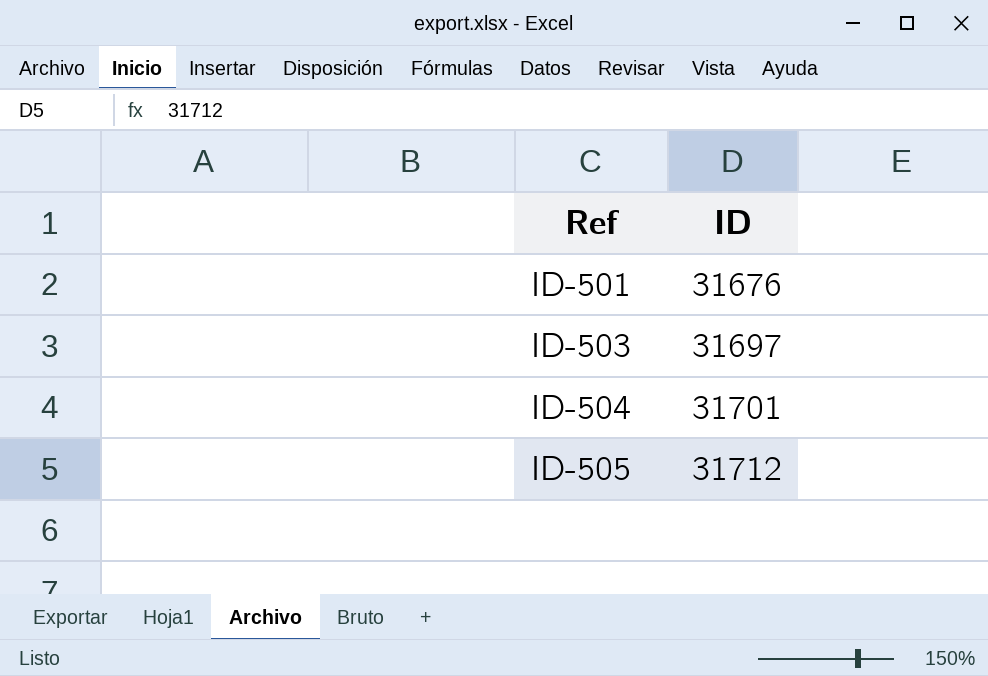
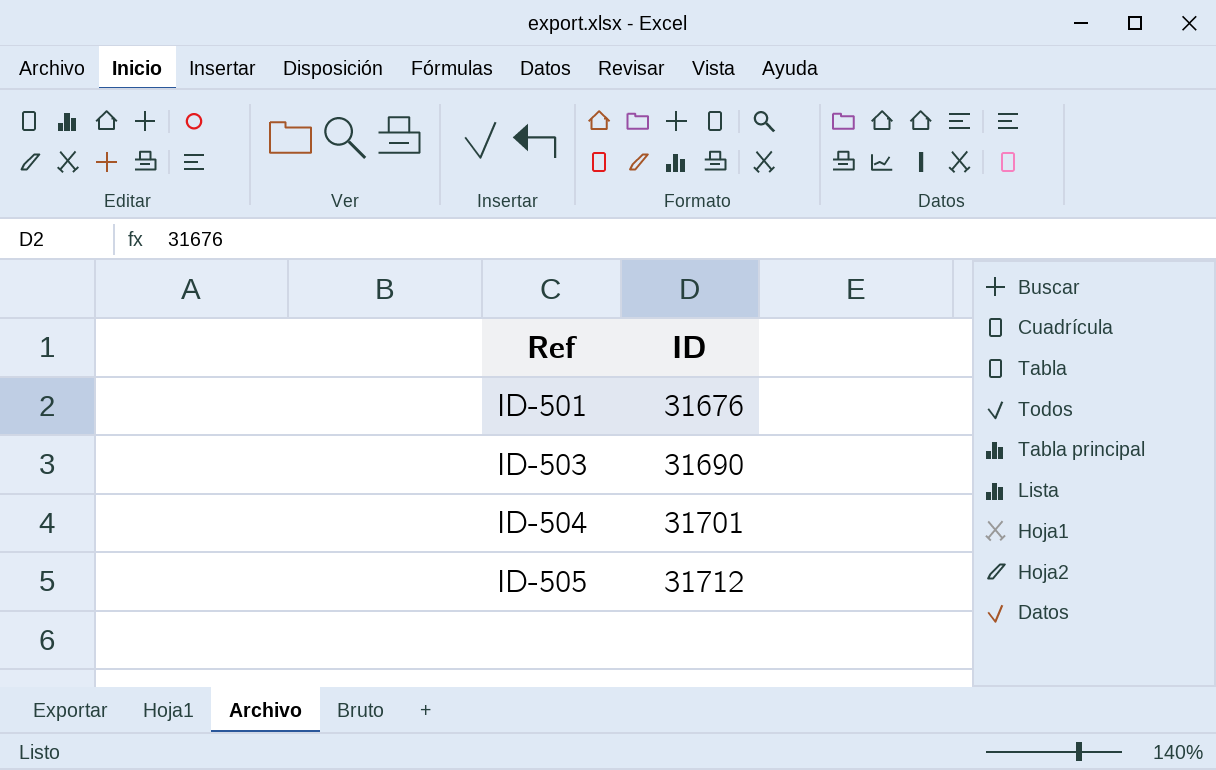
ID-503 | ID: 31697 -> 31690

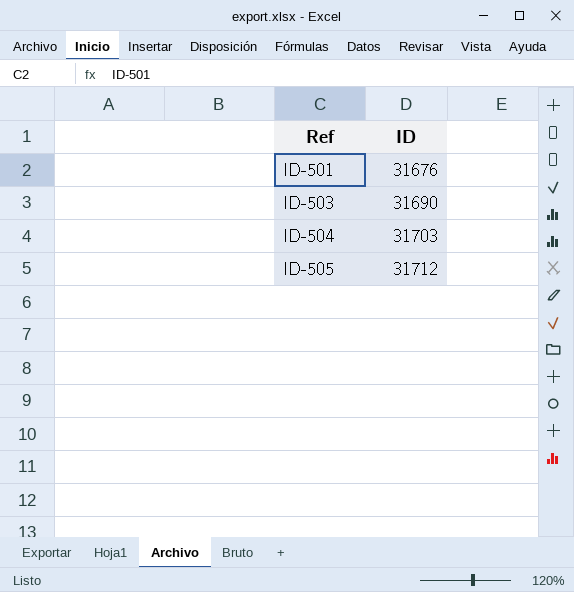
ID-504 | ID: 31701 -> 31703

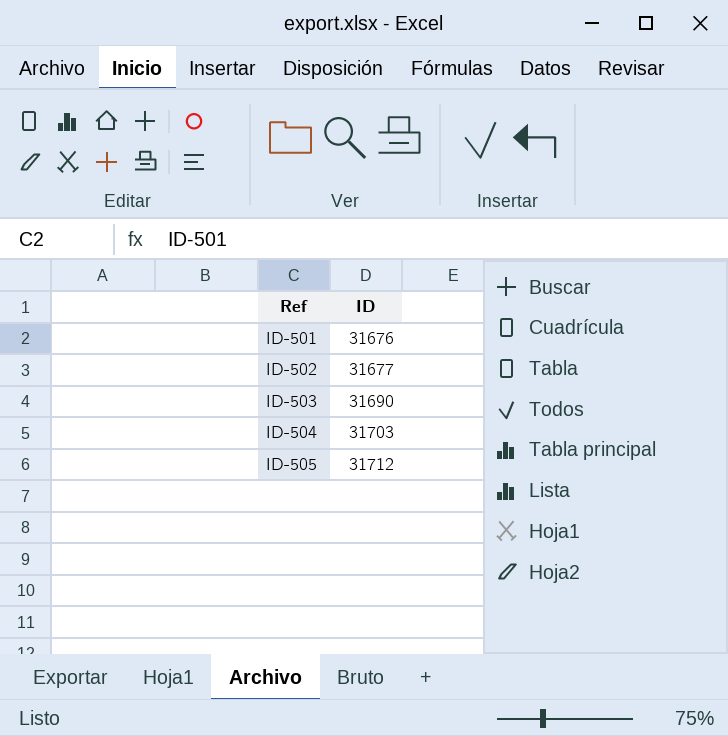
row ID-502: none -> 31677

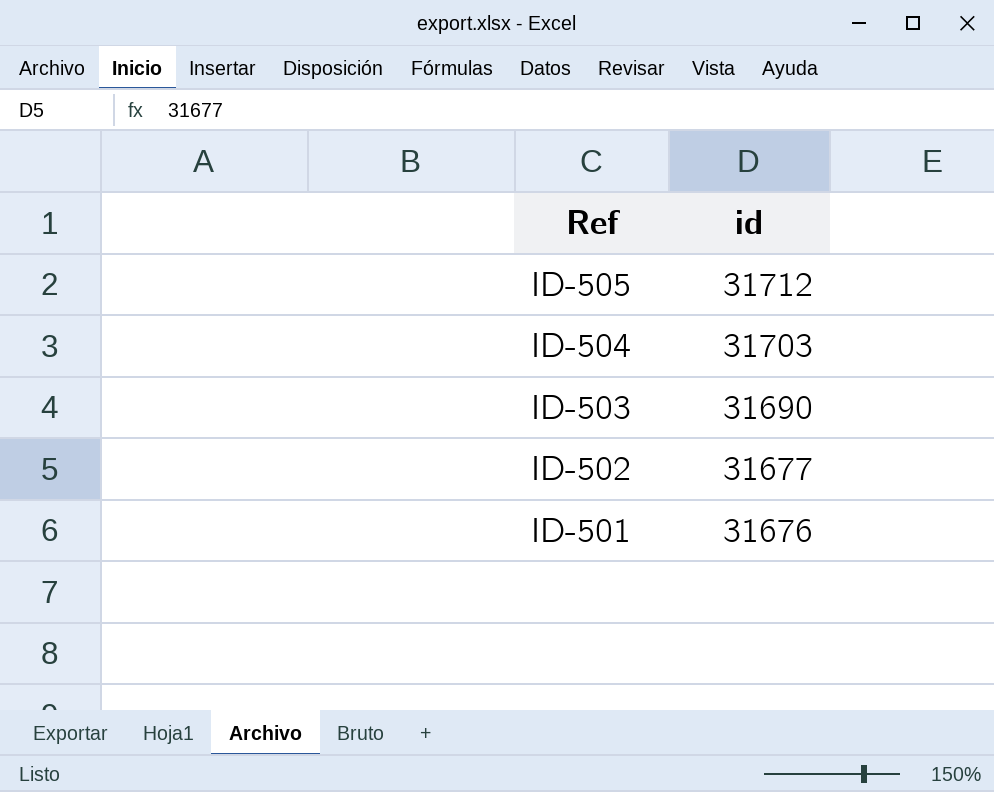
row order: Ref ascending -> Ref descending
column name: ID -> id

